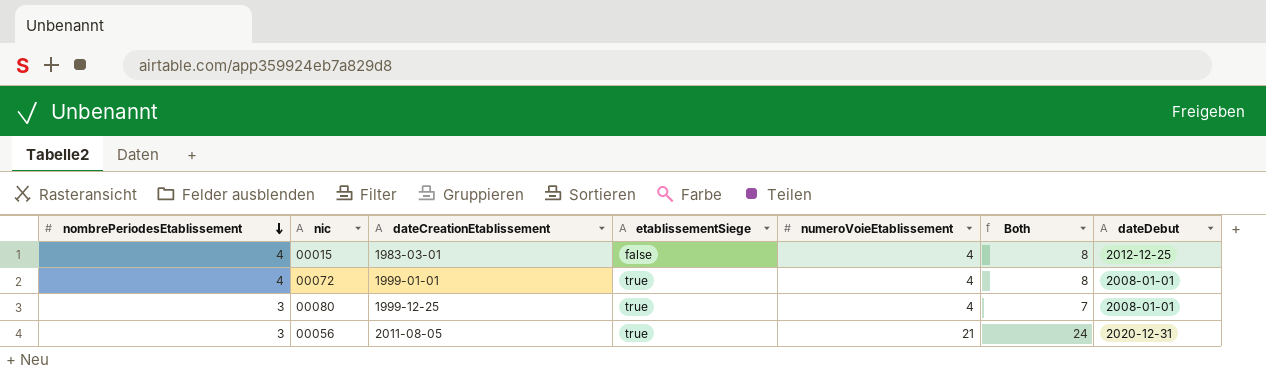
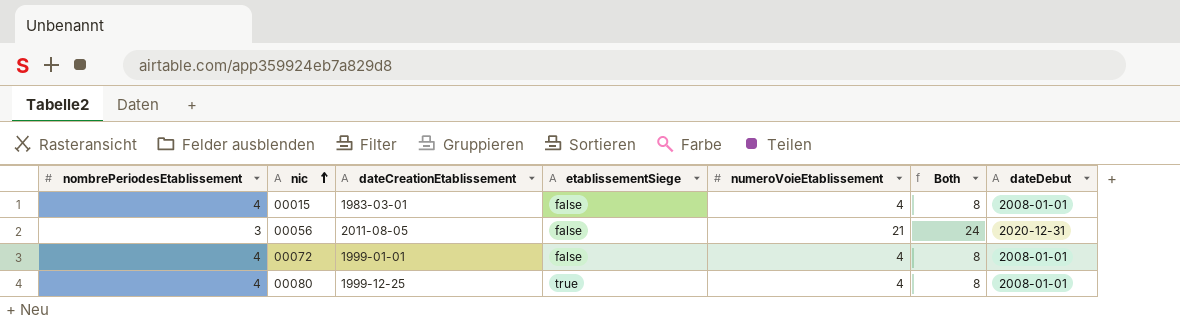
row order: nombrePeriodesEtablissement descending -> nic ascending
00015 | dateDebut: 2012-12-25 -> 2008-01-01
00056 | etablissementSiege: true -> false
00072 | etablissementSiege: true -> false
00080 | nombrePeriodesEtablissement: 3 -> 4
00080 | Both: 7 -> 8

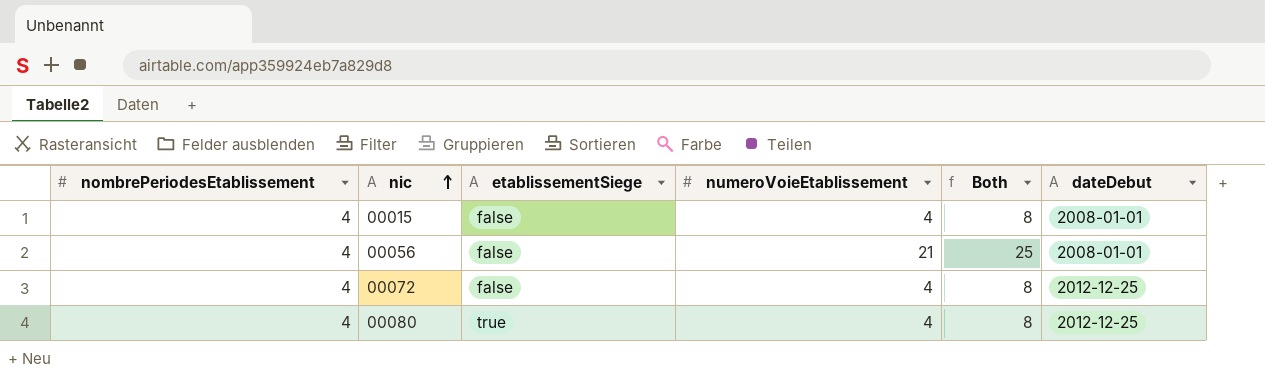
column dateCreationEtablissement | position: 3 -> none
00056 | nombrePeriodesEtablissement: 3 -> 4
00056 | Both: 24 -> 25
00056 | dateDebut: 2020-12-31 -> 2008-01-01
00072 | dateDebut: 2008-01-01 -> 2012-12-25
00080 | dateDebut: 2008-01-01 -> 2012-12-25

